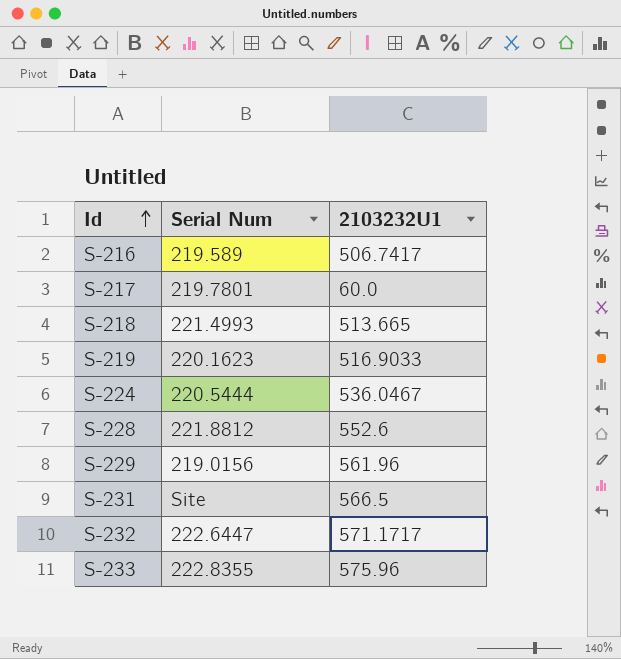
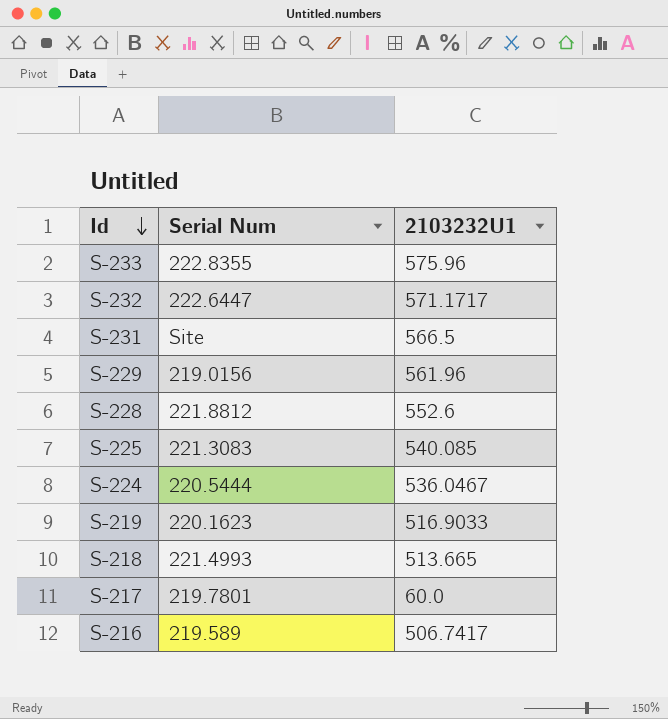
row order: Id ascending -> Id descending
row S-225: none -> 221.3083 | 540.085

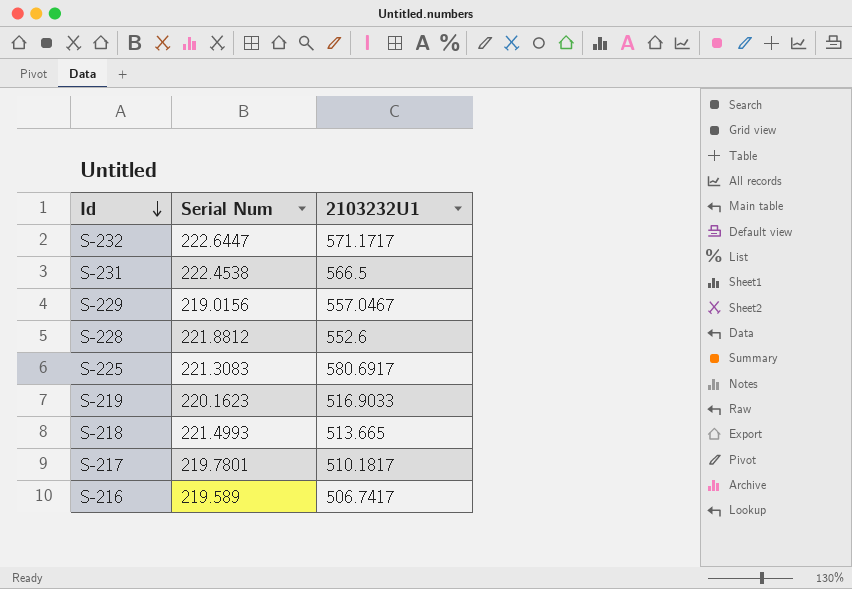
row S-233: 222.8355 | 575.96 -> none
row S-224: 220.5444 | 536.0467 -> none
S-231 | Serial Num: Site -> 222.4538
S-229 | 2103232U1: 561.96 -> 557.0467
S-225 | 2103232U1: 540.085 -> 580.6917
S-217 | 2103232U1: 60.0 -> 510.1817

